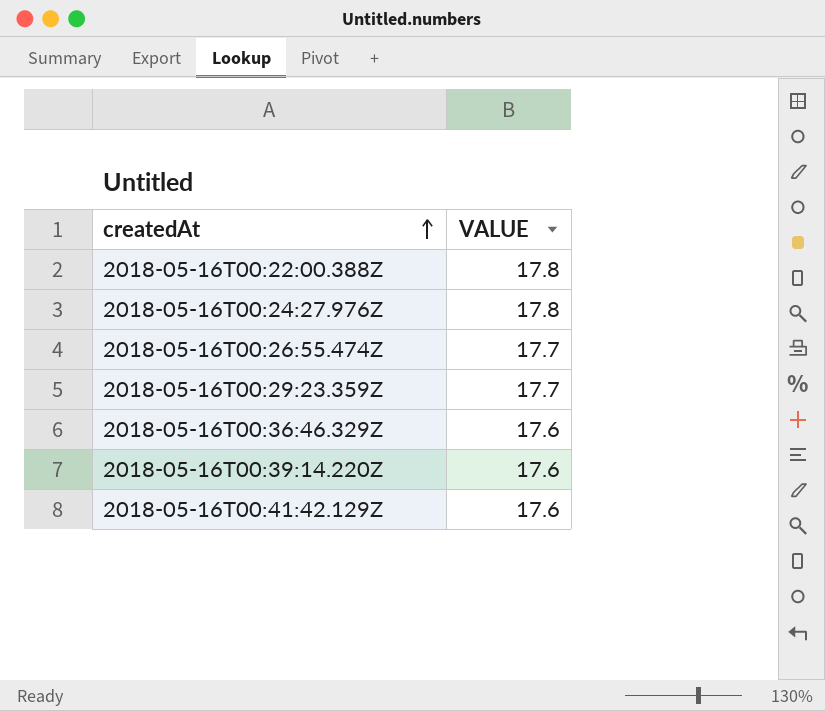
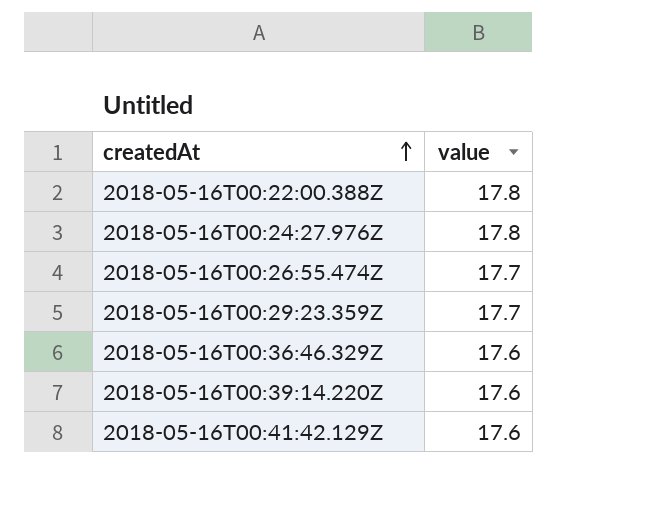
column name: VALUE -> value

